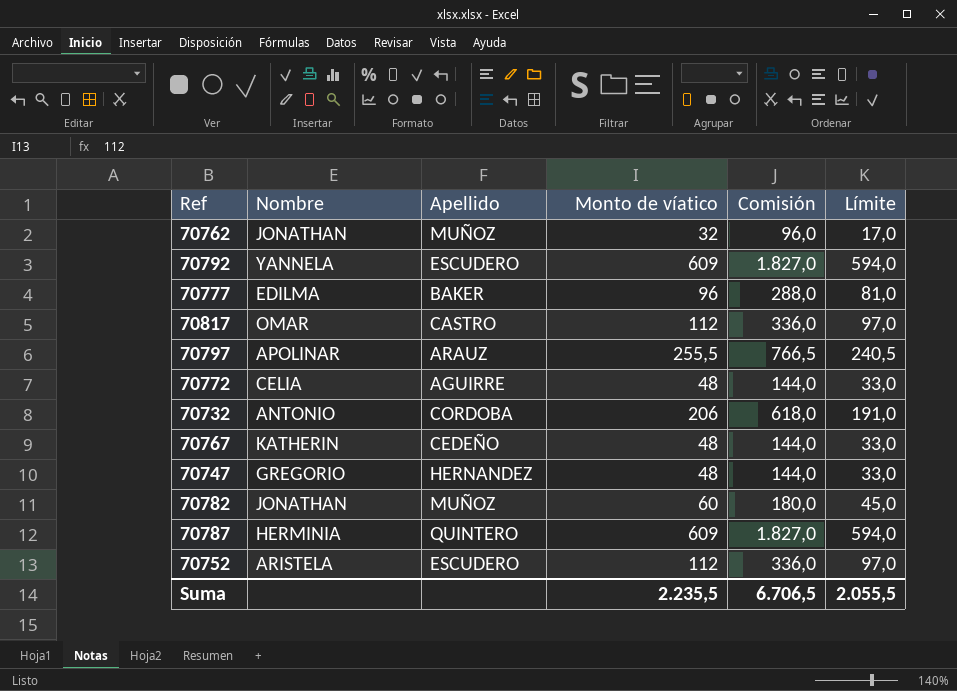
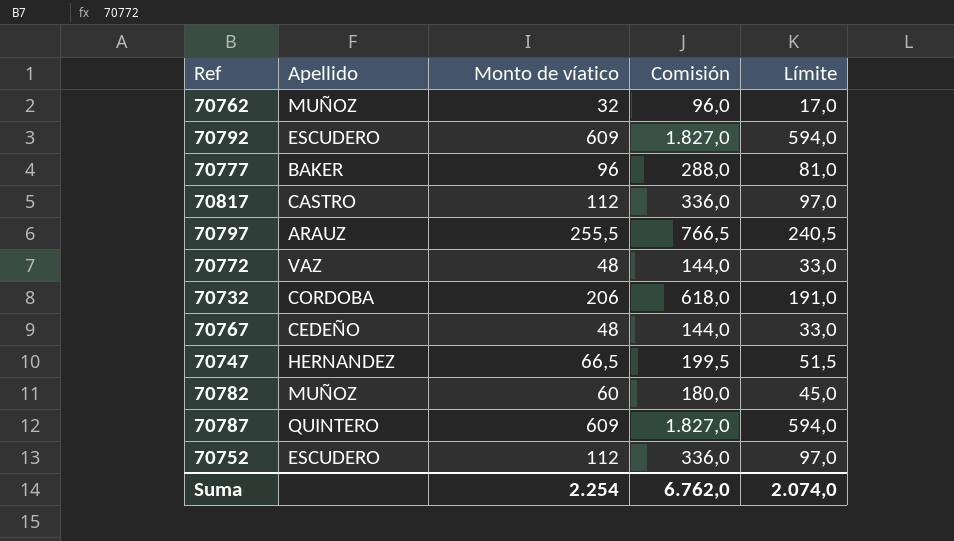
column Nombre | position: 2 -> none
70772 | Apellido: AGUIRRE -> VAZ
70747 | Monto de víatico: 48 -> 66,5
70747 | Comisión: 144,0 -> 199,5
70747 | Límite: 33,0 -> 51,5
Suma | Monto de víatico: 2.235,5 -> 2.254
Suma | Comisión: 6.706,5 -> 6.762,0
Suma | Límite: 2.055,5 -> 2.074,0

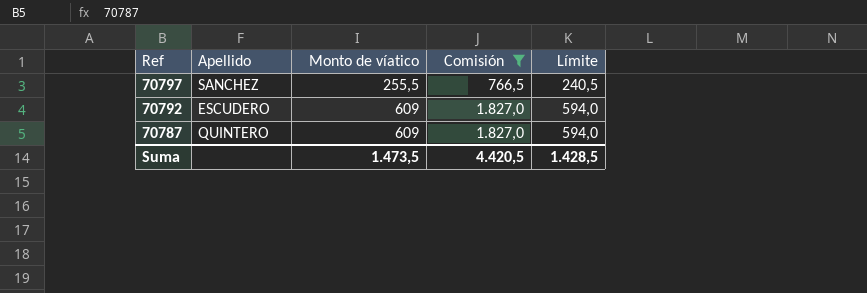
filter: none -> Comisión >= 766,5
row order: none -> Ref descending
70797 | Apellido: ARAUZ -> SANCHEZ
Suma | Monto de víatico: 2.254 -> 1.473,5
Suma | Comisión: 6.762,0 -> 4.420,5
Suma | Límite: 2.074,0 -> 1.428,5

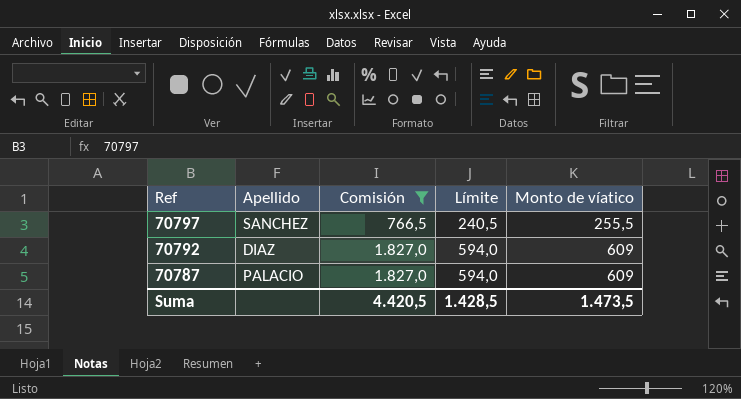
column Monto de víatico | position: 3 -> 5
70792 | Apellido: ESCUDERO -> DIAZ
70787 | Apellido: QUINTERO -> PALACIO

